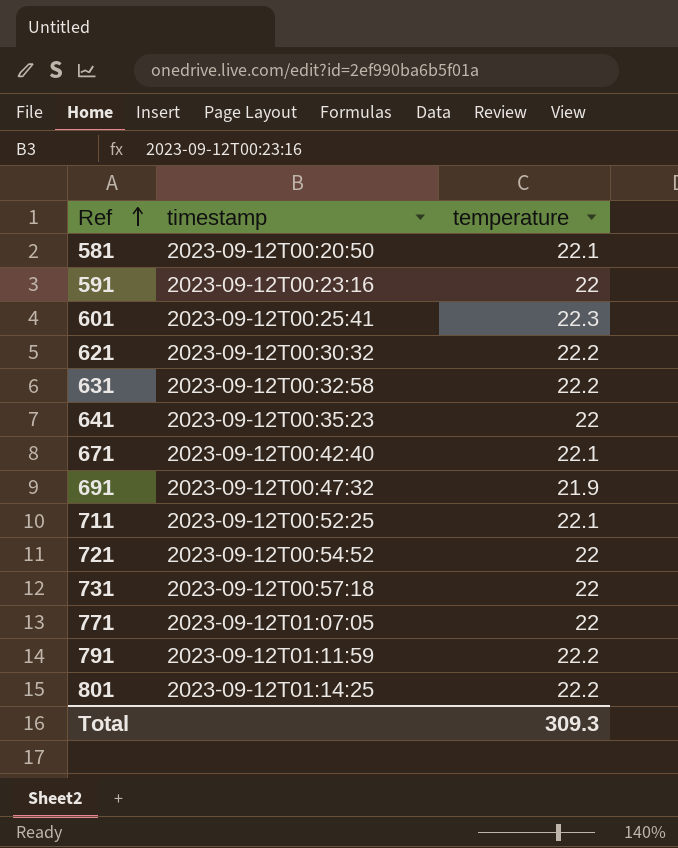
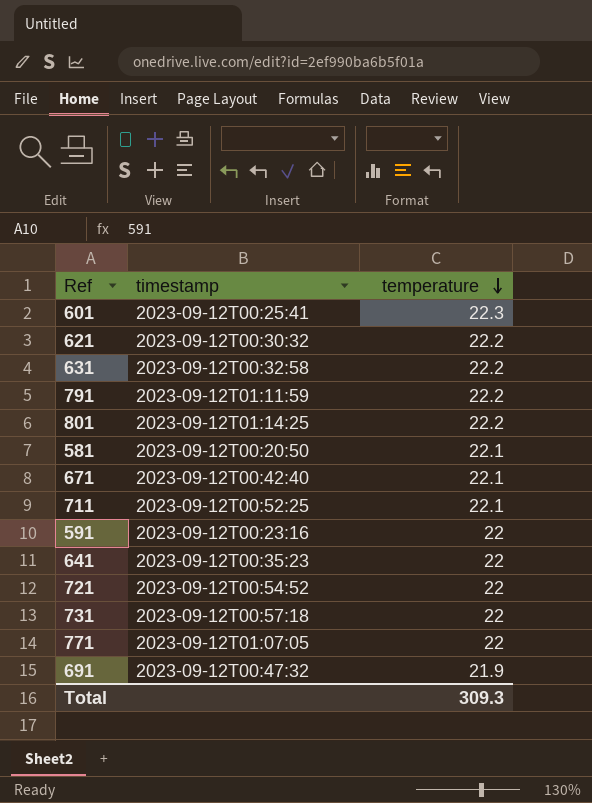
row order: Ref ascending -> temperature descending

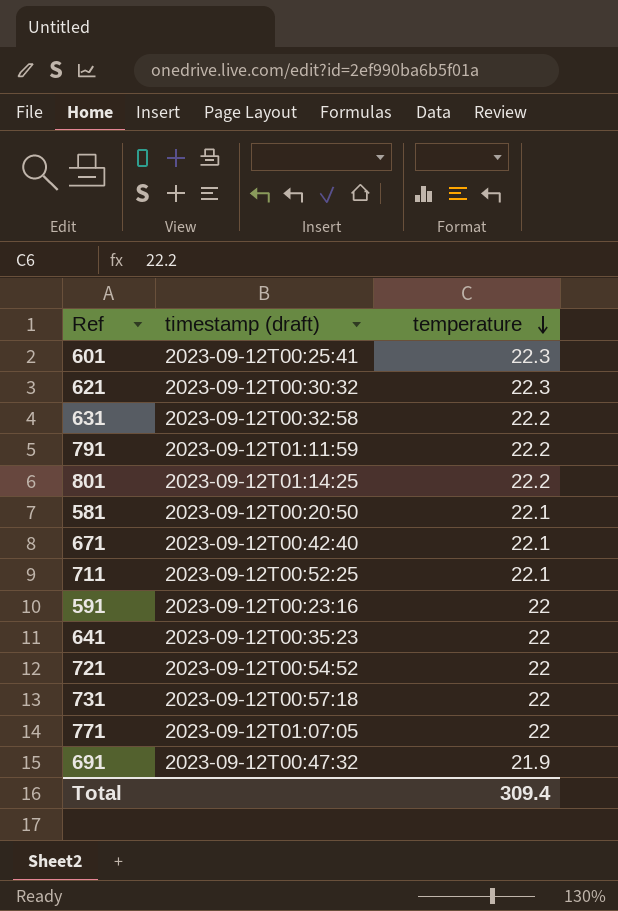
column name: timestamp -> timestamp (draft)
621 | temperature: 22.2 -> 22.3
Total | temperature: 309.3 -> 309.4

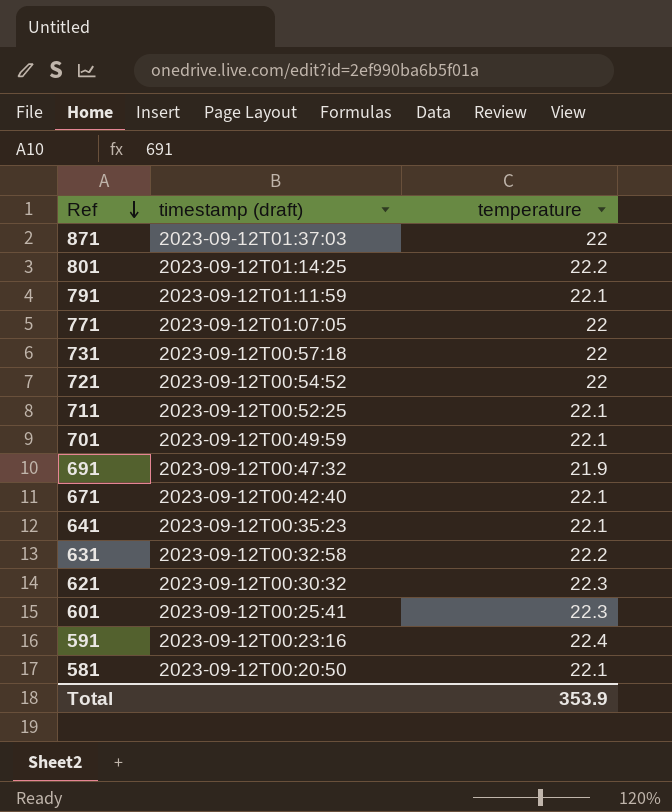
row order: temperature descending -> Ref descending
row 871: none -> 2023-09-12T01:37:03 | 22
791 | temperature: 22.2 -> 22.1
row 701: none -> 2023-09-12T00:49:59 | 22.1
641 | temperature: 22 -> 22.1
591 | temperature: 22 -> 22.4
Total | temperature: 309.4 -> 353.9

